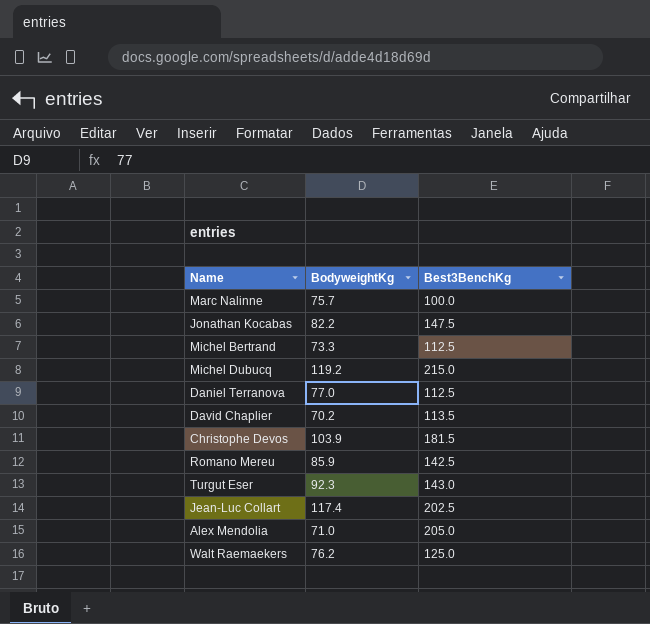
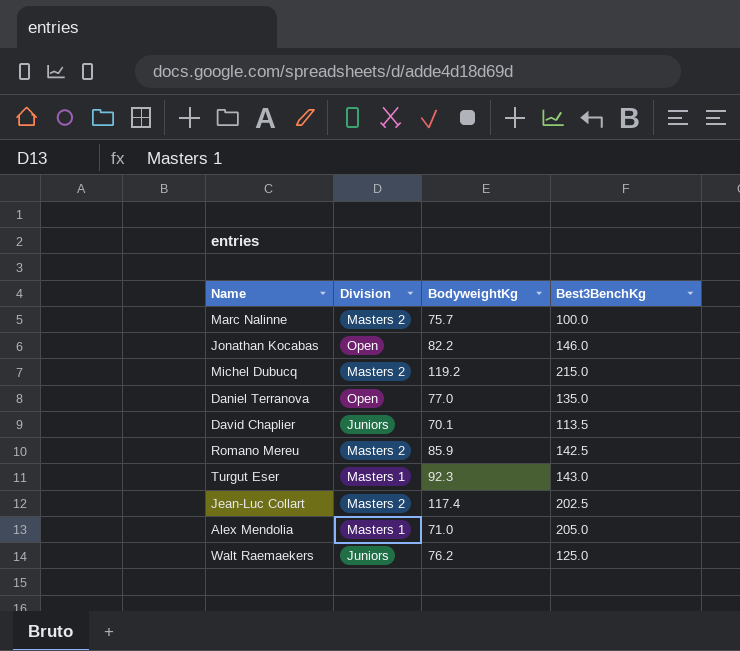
column Division | position: none -> 2
row Michel Bertrand: 73.3 | 112.5 -> none
row Christophe Devos: 103.9 | 181.5 -> none
Jonathan Kocabas | Best3BenchKg: 147.5 -> 146.0
Daniel Terranova | Best3BenchKg: 112.5 -> 135.0
David Chaplier | BodyweightKg: 70.2 -> 70.1

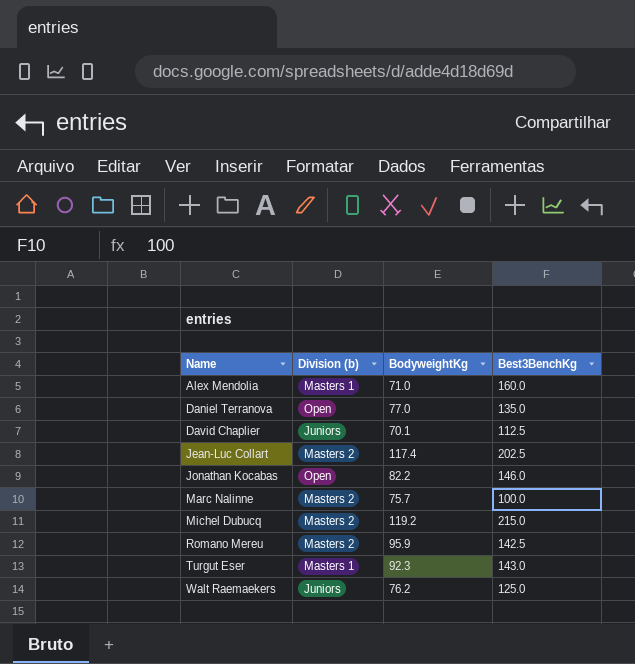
row order: none -> Name ascending
column name: Division -> Division (b)
Alex Mendolia | Best3BenchKg: 205.0 -> 160.0
David Chaplier | Best3BenchKg: 113.5 -> 112.5
Romano Mereu | BodyweightKg: 85.9 -> 95.9

